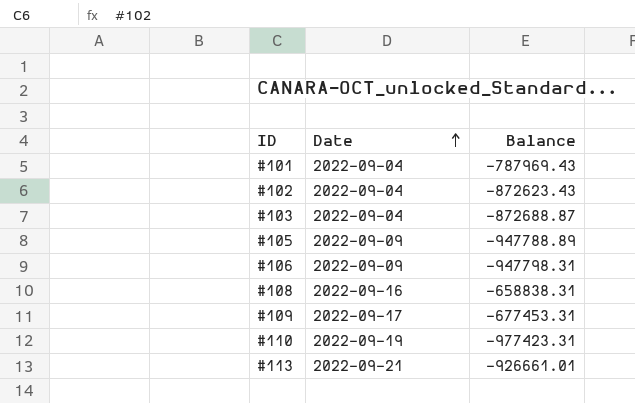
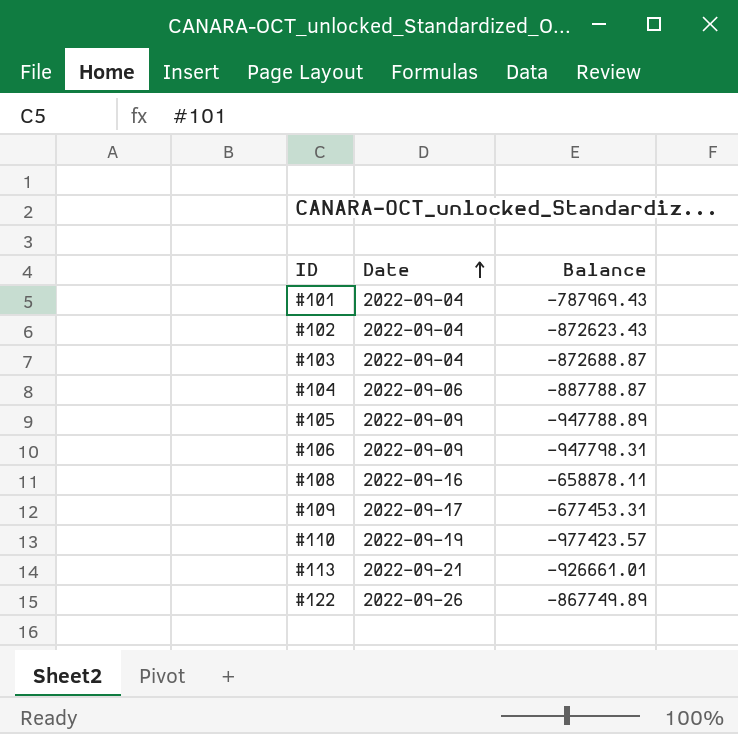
row #104: none -> 2022-09-06 | -887788.87
#108 | Balance: -658838.31 -> -658878.11
#110 | Balance: -977423.31 -> -977423.57
row #122: none -> 2022-09-26 | -867749.89

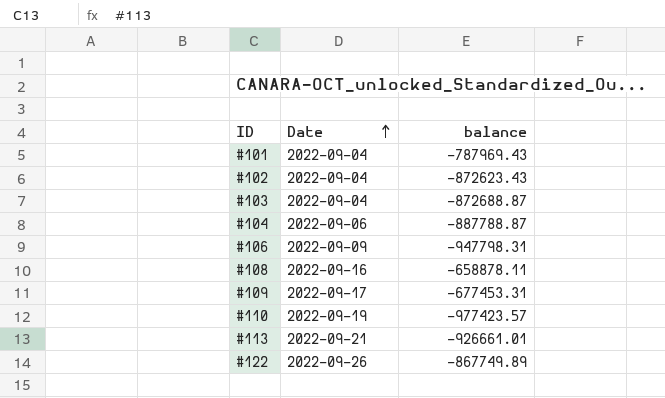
column name: Balance -> balance
row #105: 2022-09-09 | -947788.89 -> none

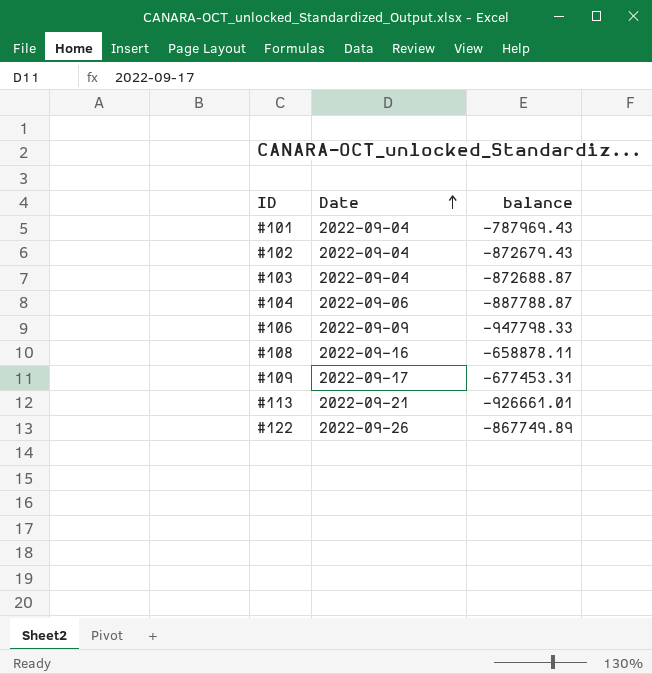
row #110: 2022-09-19 | -977423.57 -> none
#102 | balance: -872623.43 -> -872679.43
#106 | balance: -947798.31 -> -947798.33

